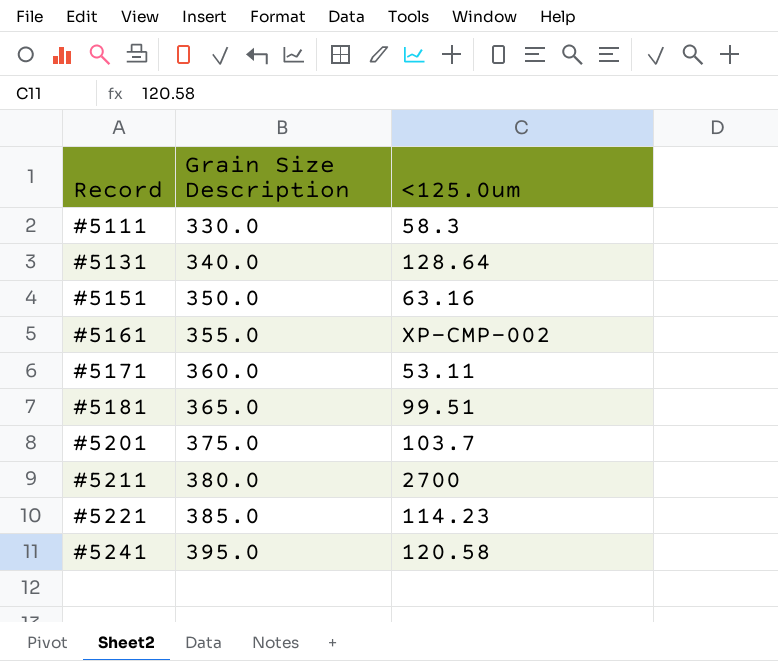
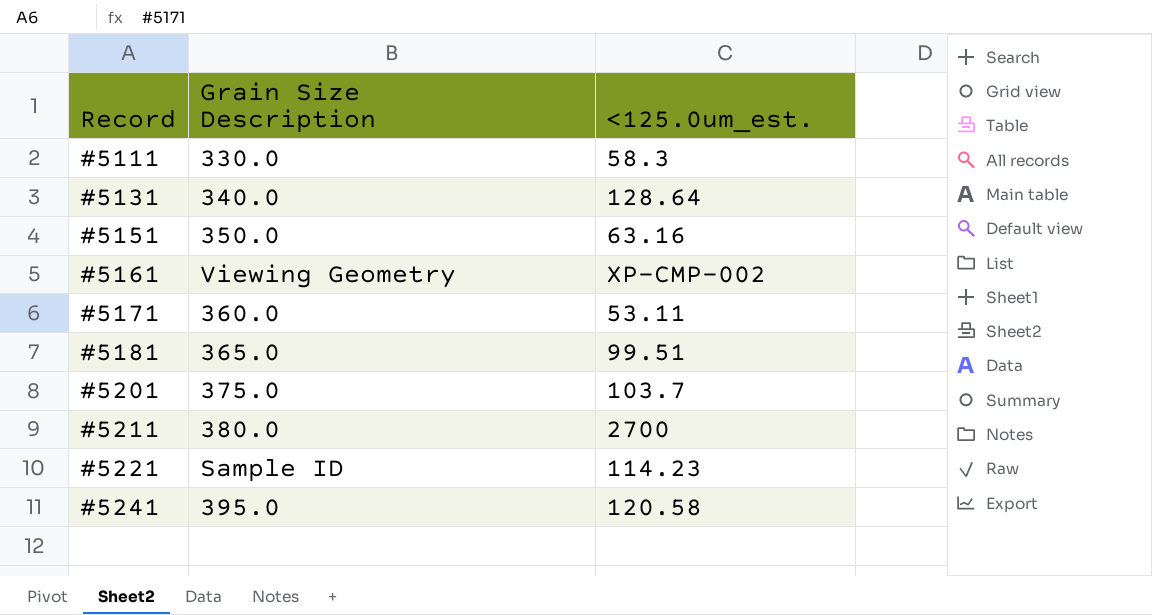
column name: <125.0um -> <125.0um_est.
#5161 | Grain Size Description: 355.0 -> Viewing Geometry
#5221 | Grain Size Description: 385.0 -> Sample ID

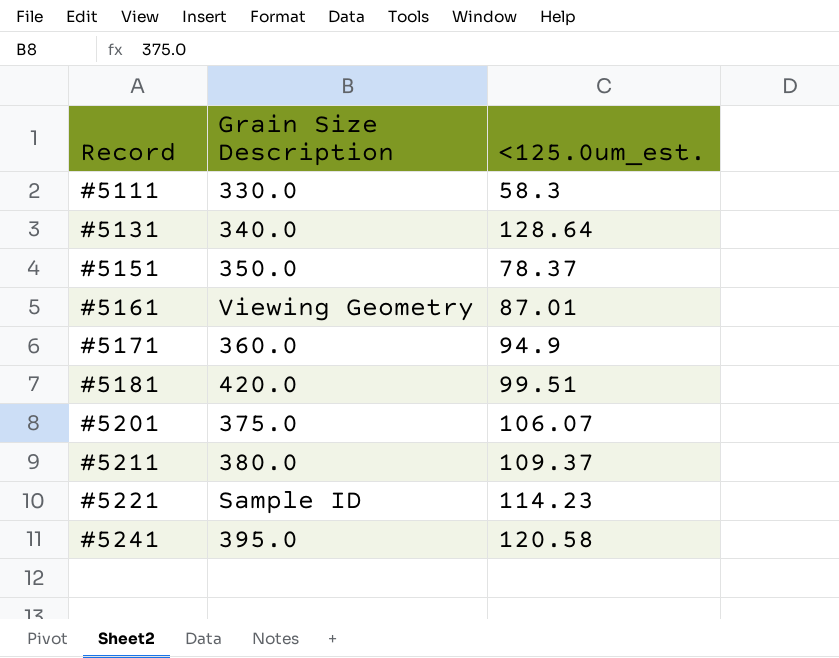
#5151 | <125.0um_est.: 63.16 -> 78.37
#5161 | <125.0um_est.: XP-CMP-002 -> 87.01
#5171 | <125.0um_est.: 53.11 -> 94.9
#5181 | Grain Size Description: 365.0 -> 420.0
#5201 | <125.0um_est.: 103.7 -> 106.07
#5211 | <125.0um_est.: 2700 -> 109.37

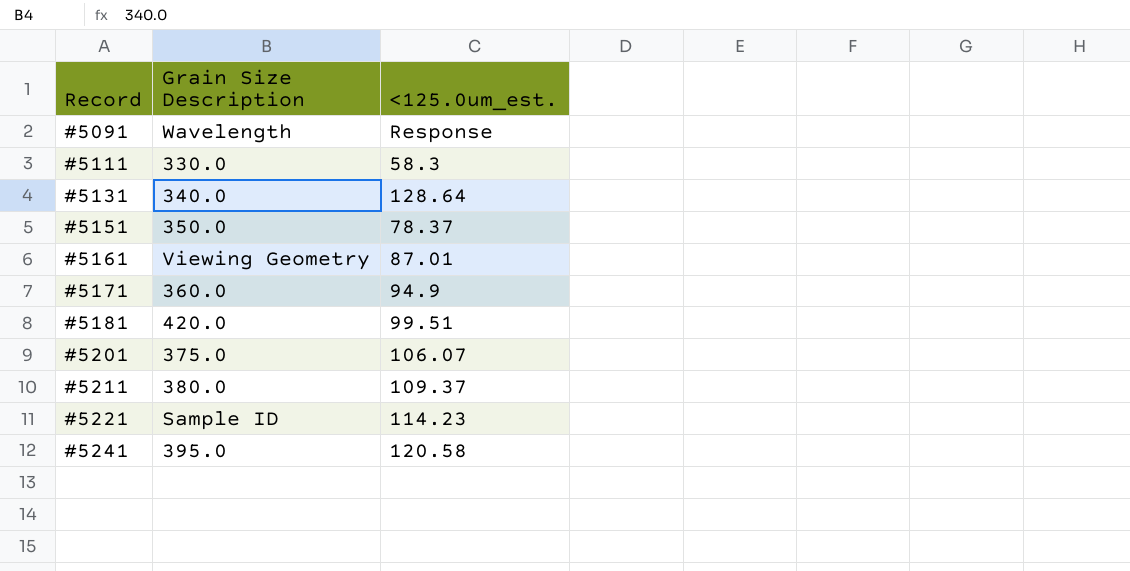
row #5091: none -> Wavelength | Response

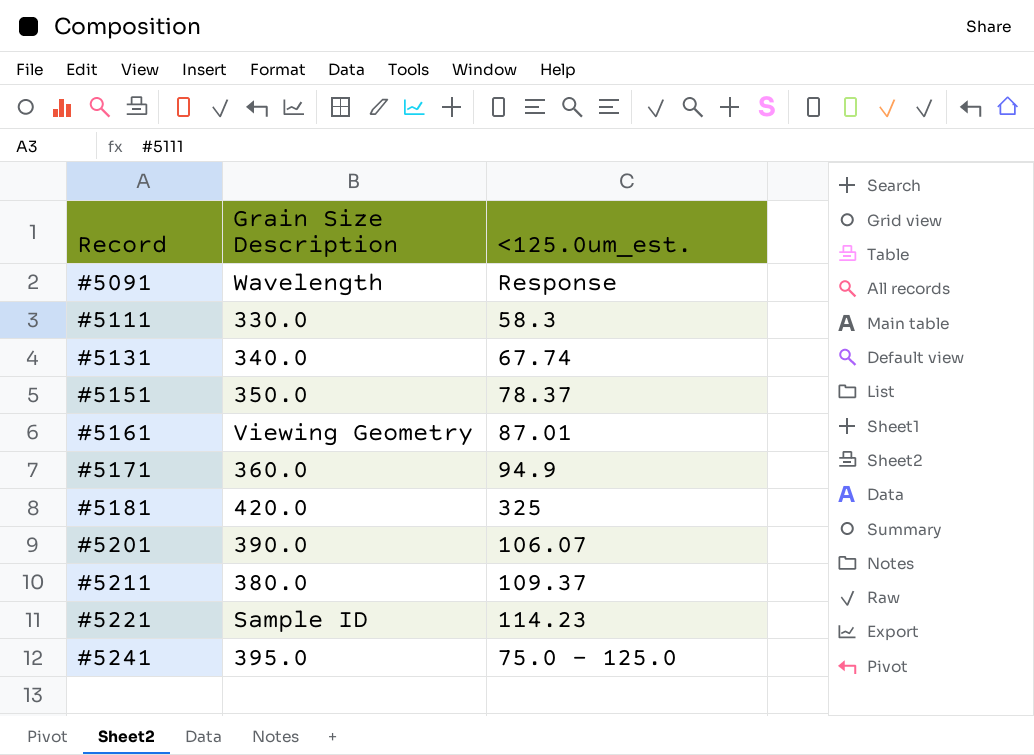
#5131 | <125.0um_est.: 128.64 -> 67.74
#5181 | <125.0um_est.: 99.51 -> 325
#5201 | Grain Size Description: 375.0 -> 390.0
#5241 | <125.0um_est.: 120.58 -> 75.0 - 125.0

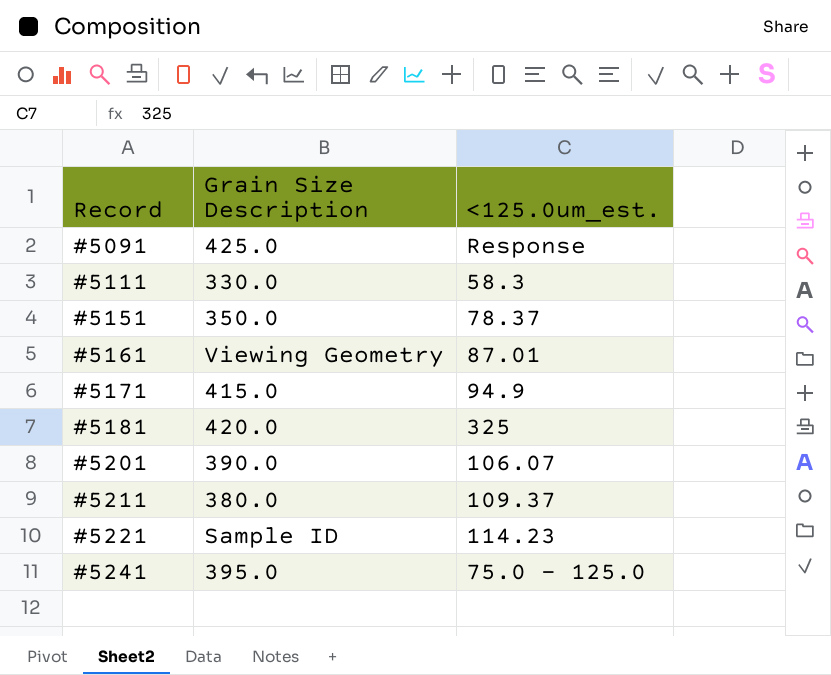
row #5131: 340.0 | 67.74 -> none
#5091 | Grain Size Description: Wavelength -> 425.0
#5171 | Grain Size Description: 360.0 -> 415.0

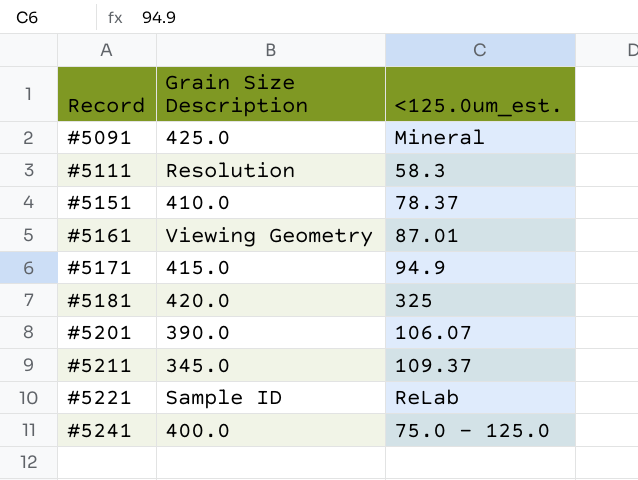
#5091 | <125.0um_est.: Response -> Mineral
#5111 | Grain Size Description: 330.0 -> Resolution
#5151 | Grain Size Description: 350.0 -> 410.0
#5211 | Grain Size Description: 380.0 -> 345.0
#5221 | <125.0um_est.: 114.23 -> ReLab
#5241 | Grain Size Description: 395.0 -> 400.0

